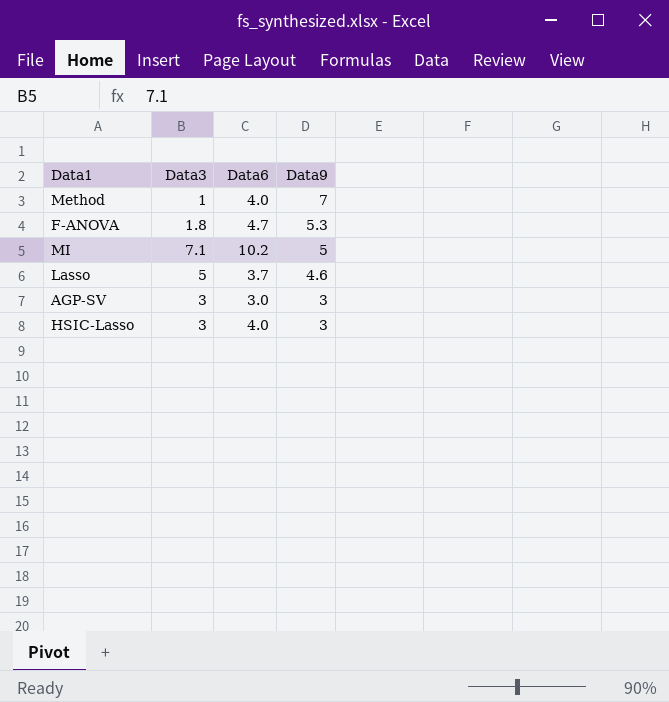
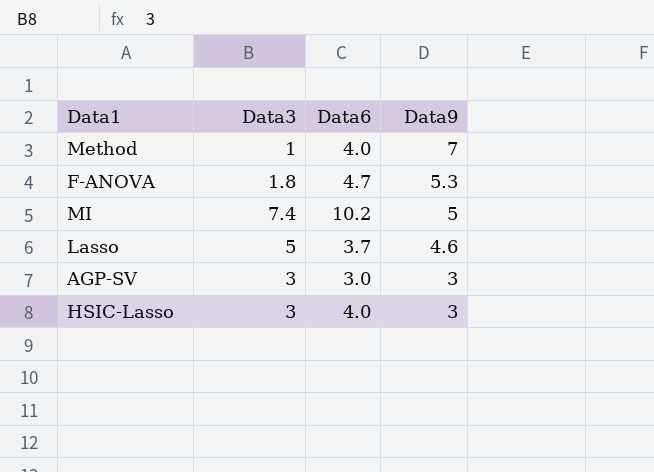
MI | Data3: 7.1 -> 7.4

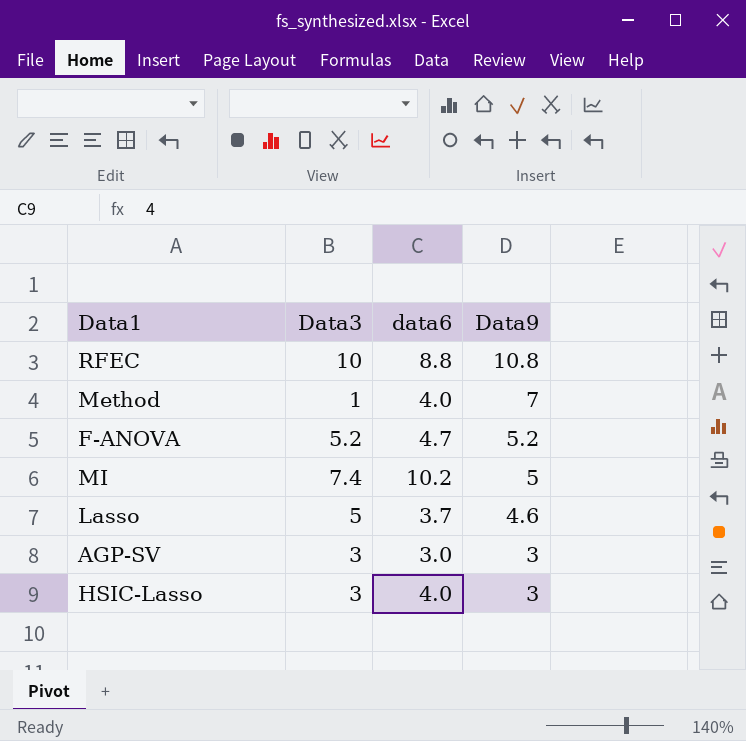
column name: Data6 -> data6
row RFEC: none -> 10 | 8.8 | 10.8
F-ANOVA | Data3: 1.8 -> 5.2
F-ANOVA | Data9: 5.3 -> 5.2

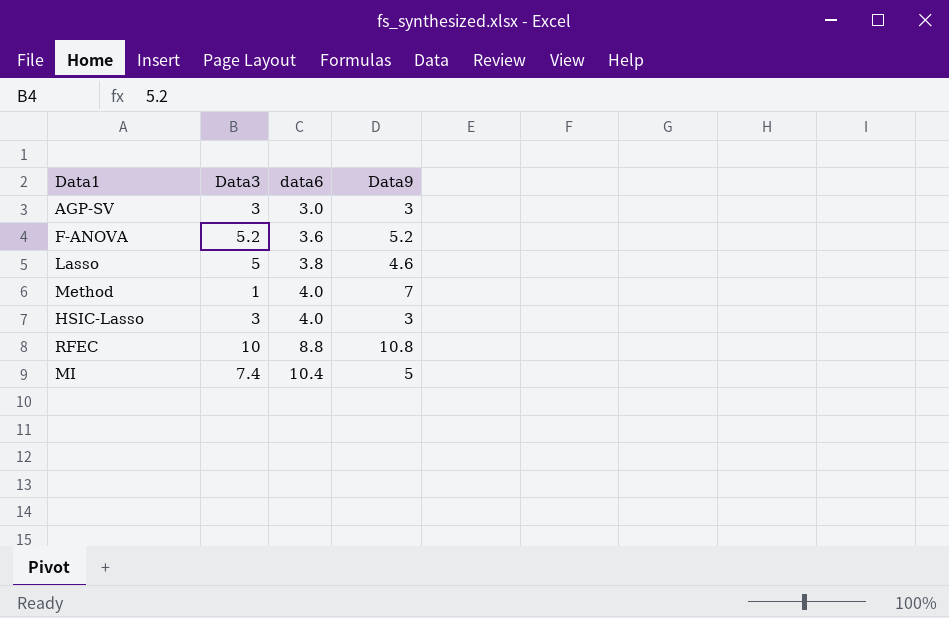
row order: Data9 descending -> data6 ascending
F-ANOVA | data6: 4.7 -> 3.6
Lasso | data6: 3.7 -> 3.8
MI | data6: 10.2 -> 10.4

